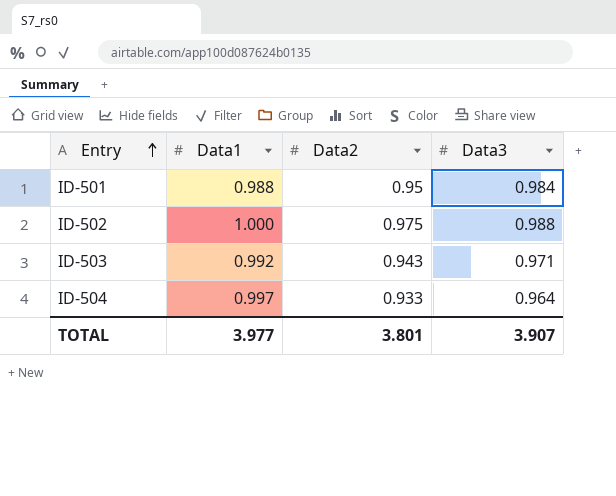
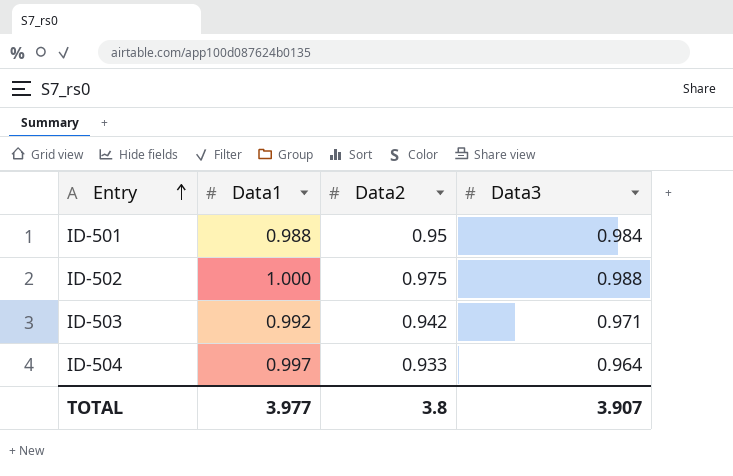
ID-503 | Data2: 0.943 -> 0.942
TOTAL | Data2: 3.801 -> 3.8

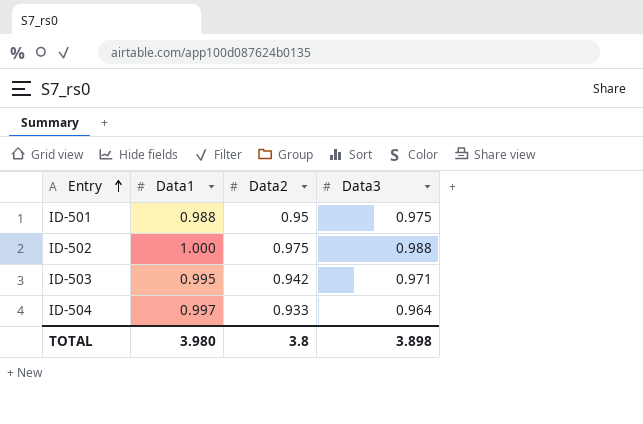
ID-501 | Data3: 0.984 -> 0.975
ID-503 | Data1: 0.992 -> 0.995
TOTAL | Data1: 3.977 -> 3.980
TOTAL | Data3: 3.907 -> 3.898

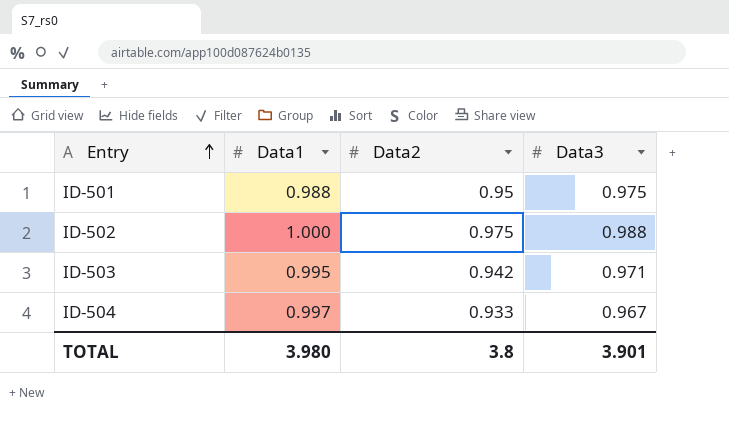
ID-504 | Data3: 0.964 -> 0.967
TOTAL | Data3: 3.898 -> 3.901

